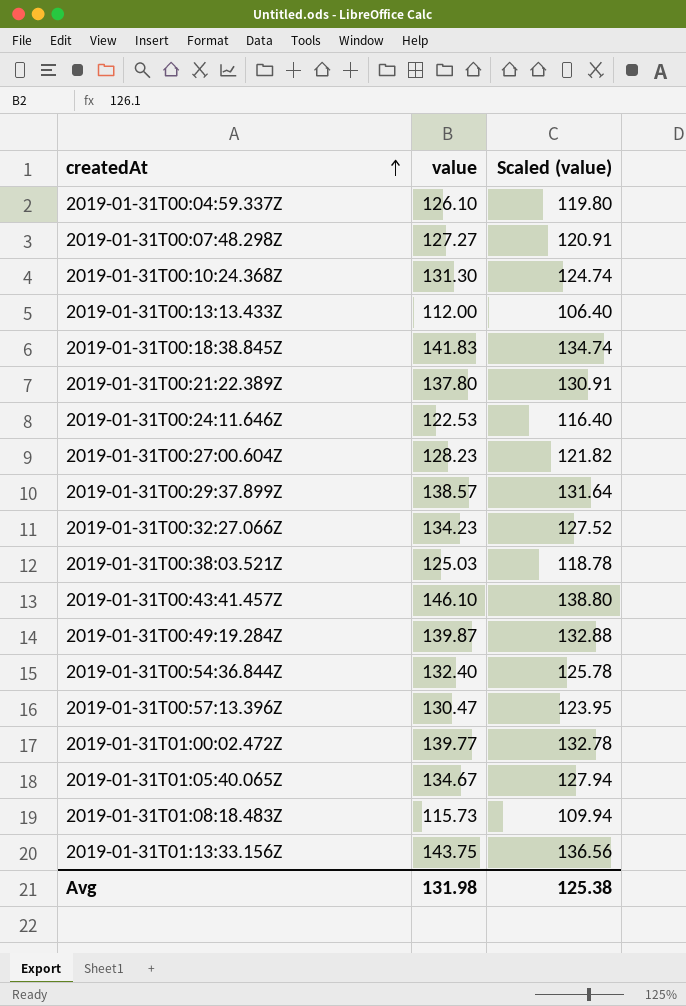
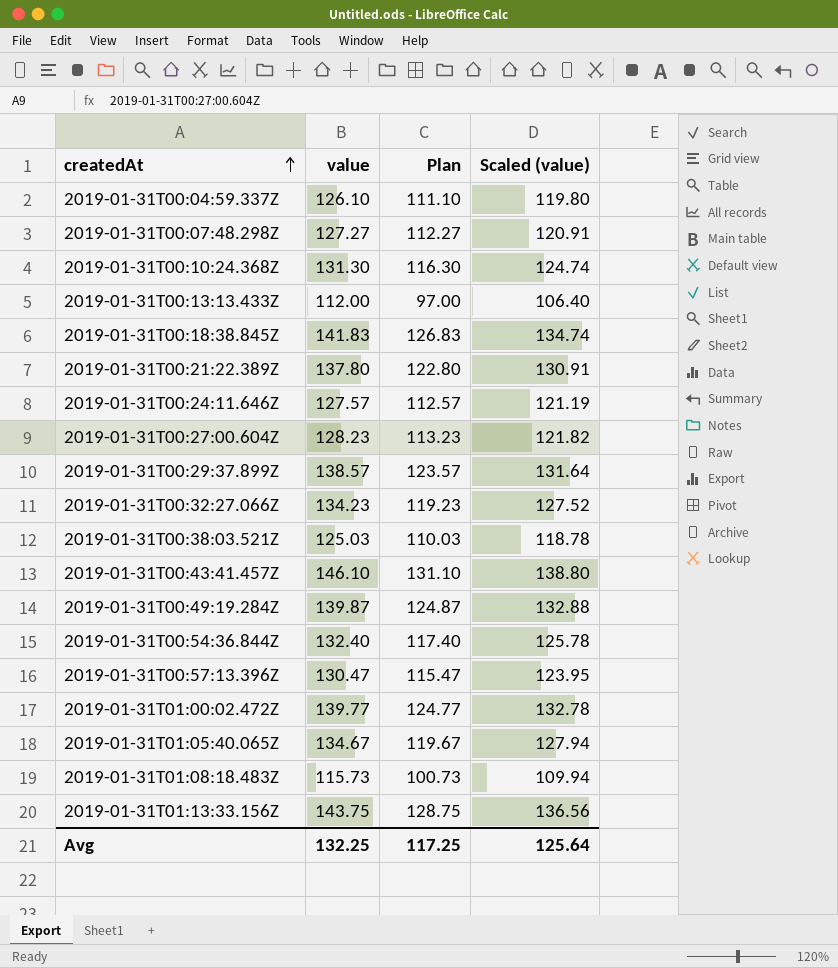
column Plan | formula: none -> [value] - 15
2019-01-31T00:24:11.646Z | value: 122.53 -> 127.57
2019-01-31T00:24:11.646Z | Scaled (value): 116.40 -> 121.19
Avg | value: 131.98 -> 132.25
Avg | Scaled (value): 125.38 -> 125.64

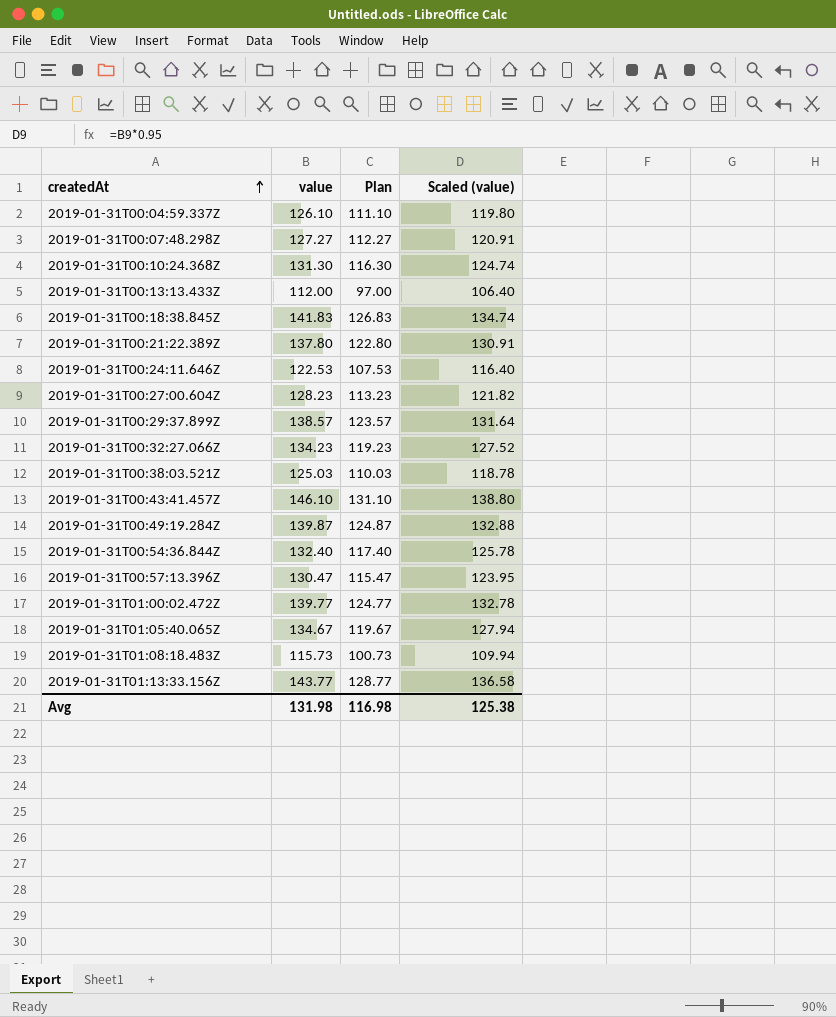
2019-01-31T00:24:11.646Z | value: 127.57 -> 122.53
2019-01-31T00:24:11.646Z | Plan: 112.57 -> 107.53
2019-01-31T00:24:11.646Z | Scaled (value): 121.19 -> 116.40
2019-01-31T01:13:33.156Z | value: 143.75 -> 143.77
2019-01-31T01:13:33.156Z | Plan: 128.75 -> 128.77
2019-01-31T01:13:33.156Z | Scaled (value): 136.56 -> 136.58
Avg | value: 132.25 -> 131.98
Avg | Plan: 117.25 -> 116.98
Avg | Scaled (value): 125.64 -> 125.38

